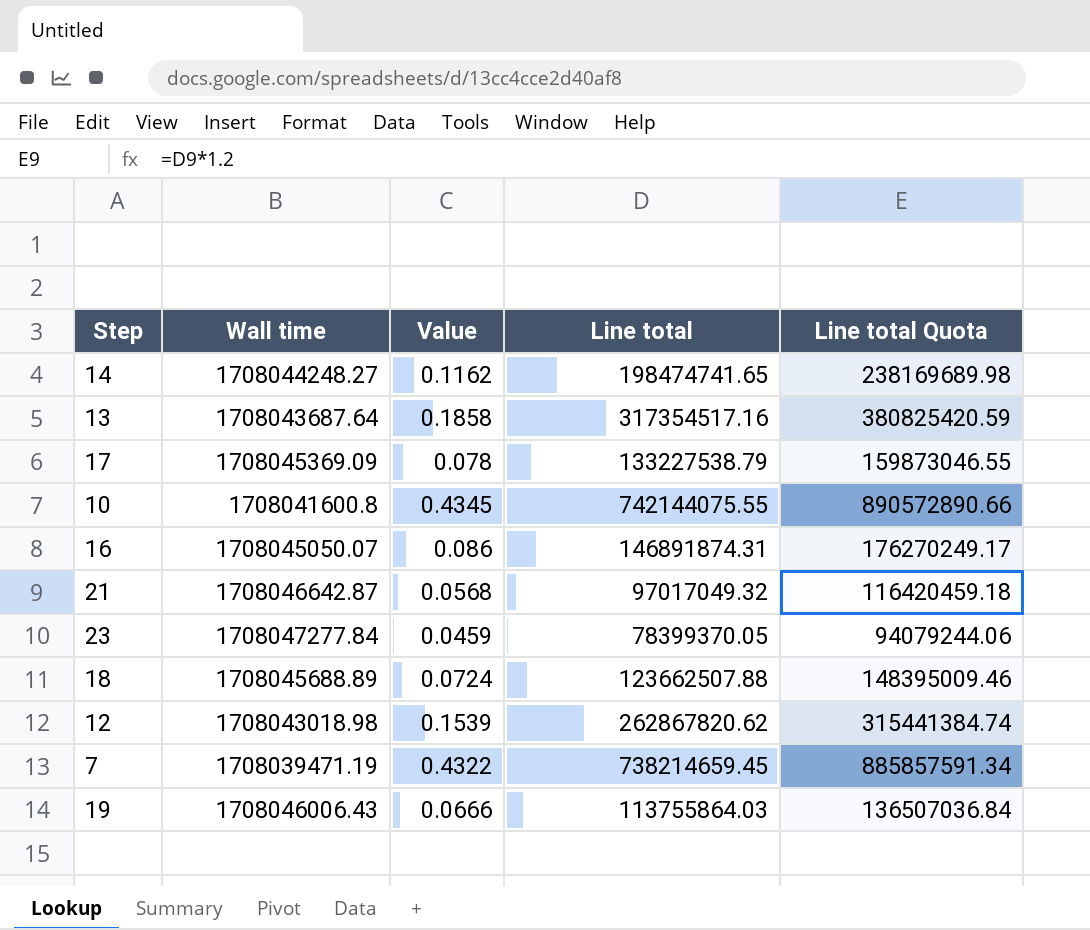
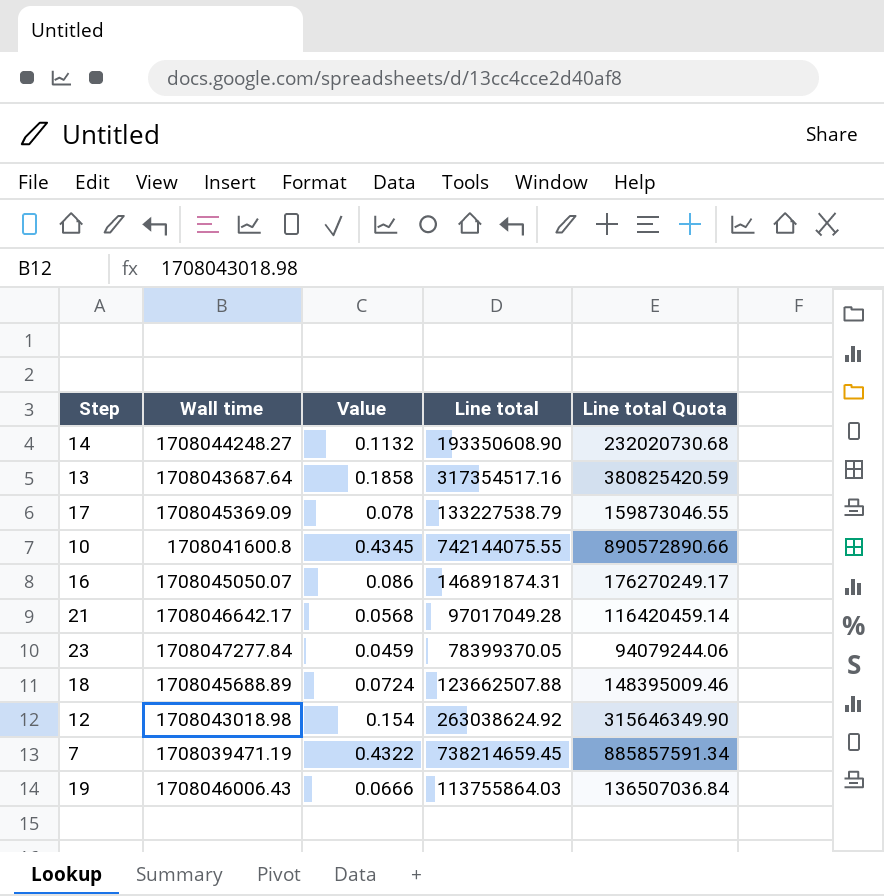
14 | Value: 0.1162 -> 0.1132
14 | Line total: 198474741.65 -> 193350608.90
14 | Line total Quota: 238169689.98 -> 232020730.68
21 | Wall time: 1708046642.87 -> 1708046642.17
21 | Line total: 97017049.32 -> 97017049.28
21 | Line total Quota: 116420459.18 -> 116420459.14
12 | Value: 0.1539 -> 0.154
12 | Line total: 262867820.62 -> 263038624.92
12 | Line total Quota: 315441384.74 -> 315646349.90

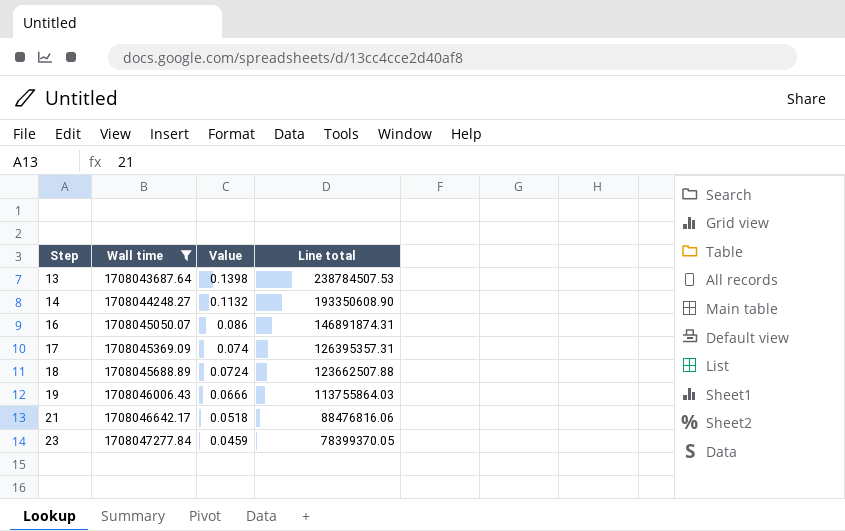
filter: none -> Wall time >= 1708043687.64
row order: none -> Step ascending
column Line total Quota | formula: [Line total] * 1.2 -> none
13 | Value: 0.1858 -> 0.1398
13 | Line total: 317354517.16 -> 238784507.53
17 | Value: 0.078 -> 0.074
17 | Line total: 133227538.79 -> 126395357.31
21 | Value: 0.0568 -> 0.0518
21 | Line total: 97017049.28 -> 88476816.06

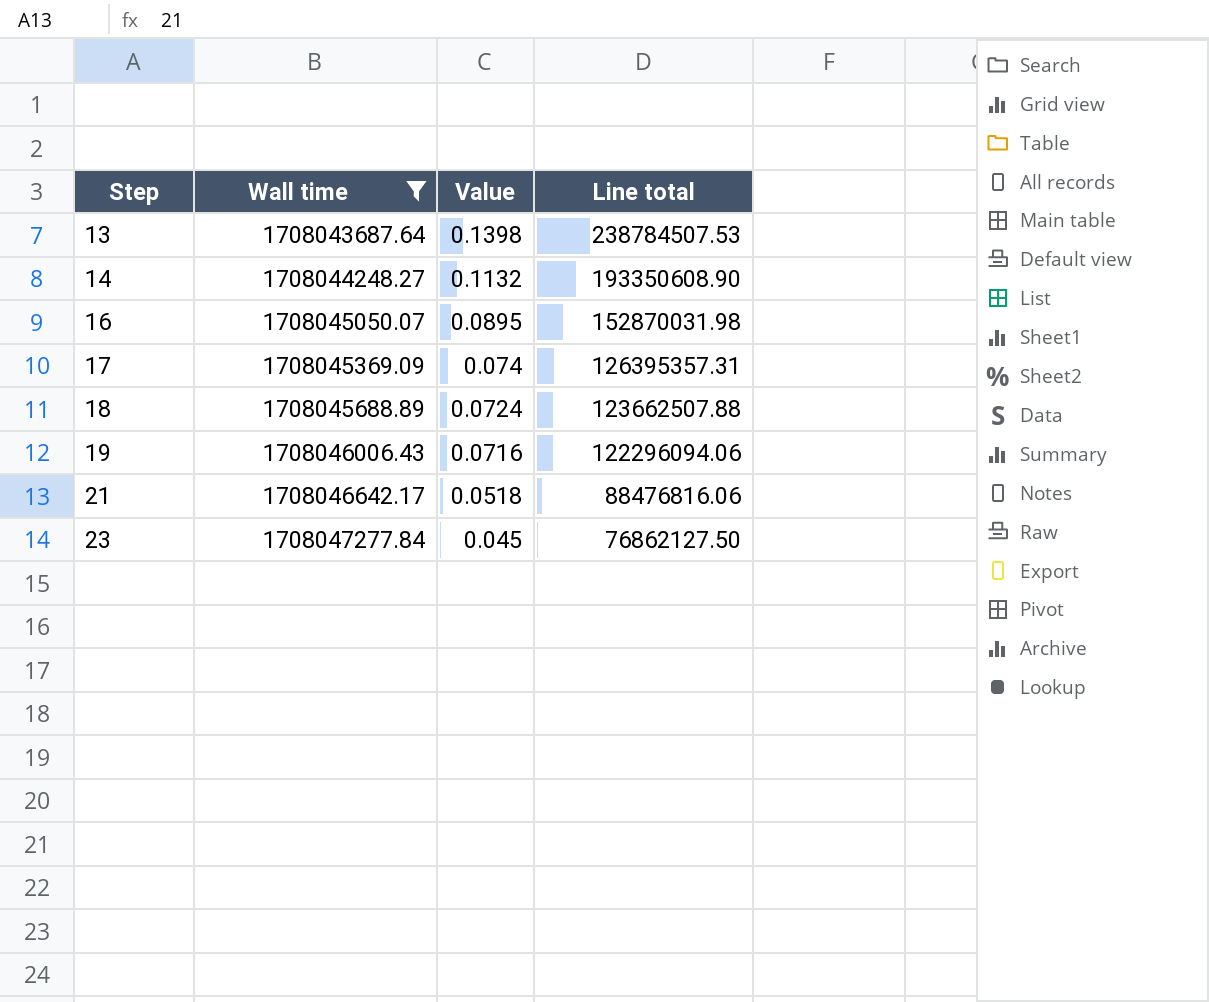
16 | Value: 0.086 -> 0.0895
16 | Line total: 146891874.31 -> 152870031.98
19 | Value: 0.0666 -> 0.0716
19 | Line total: 113755864.03 -> 122296094.06
23 | Value: 0.0459 -> 0.045
23 | Line total: 78399370.05 -> 76862127.50

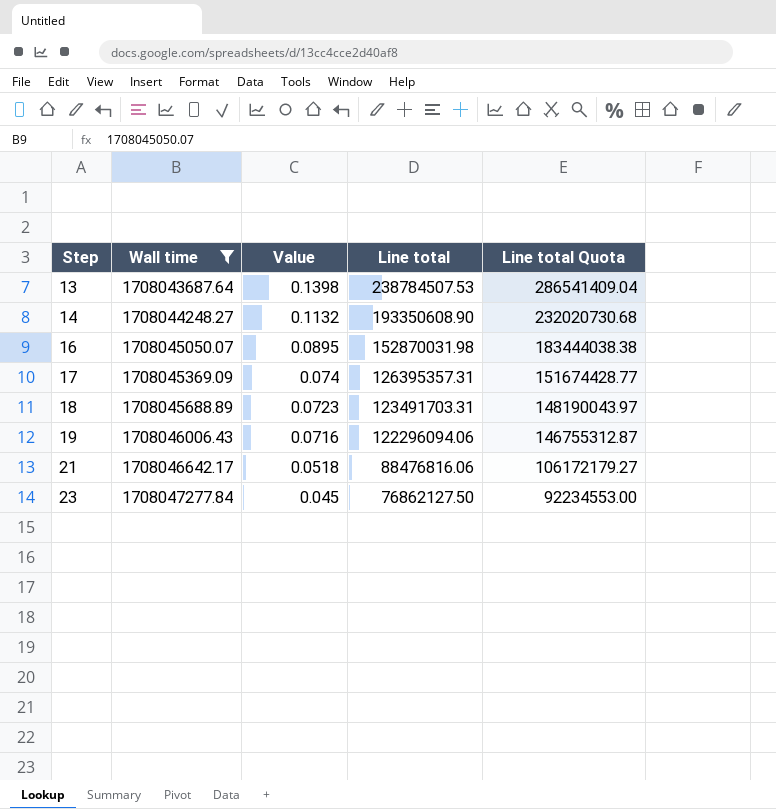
column Line total Quota | formula: none -> [Line total] * 1.2
18 | Value: 0.0724 -> 0.0723
18 | Line total: 123662507.88 -> 123491703.31

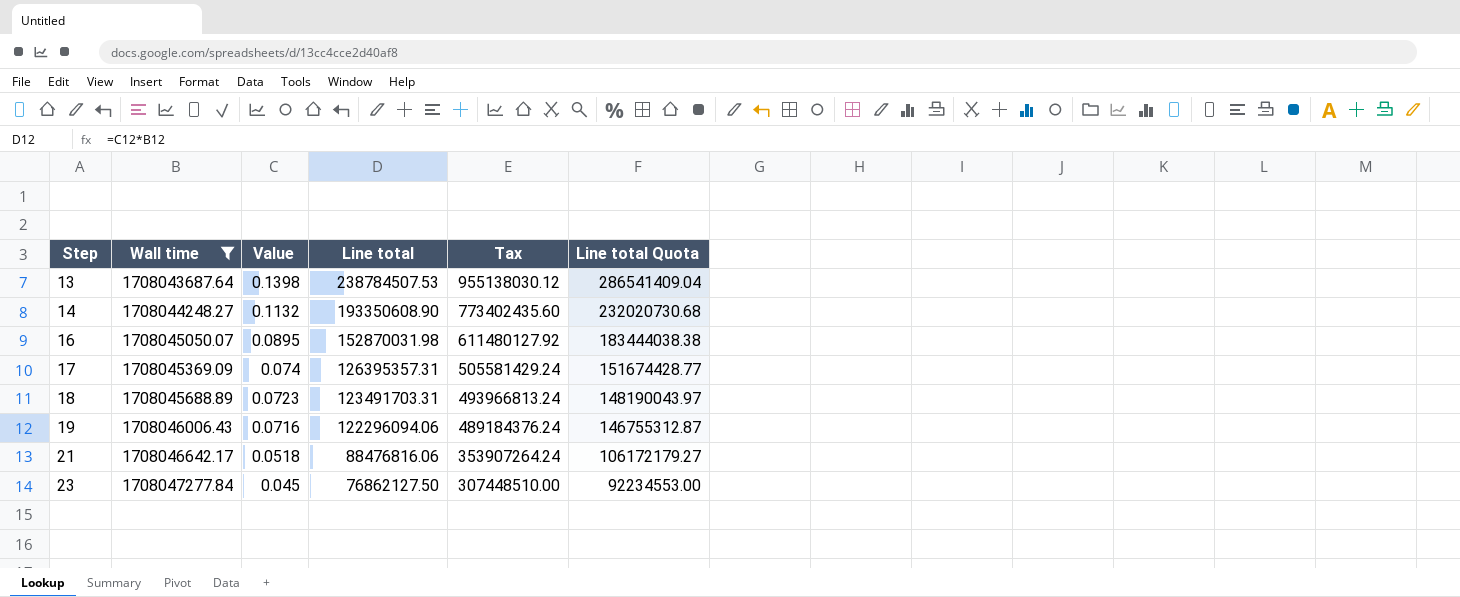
column Tax | formula: none -> [Line total] * 4

